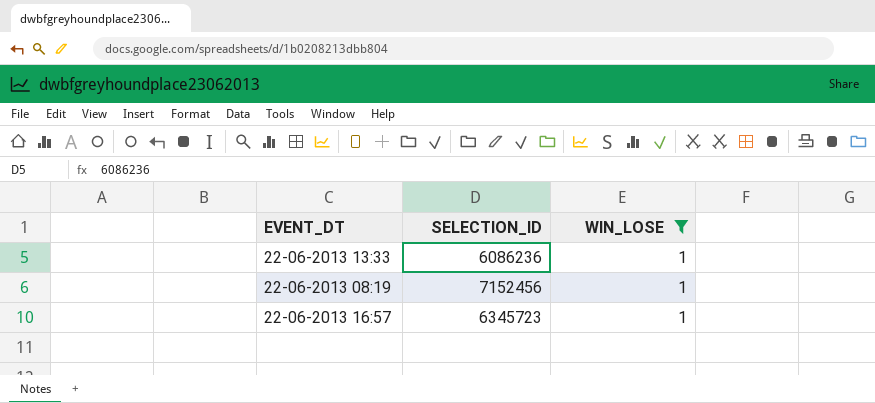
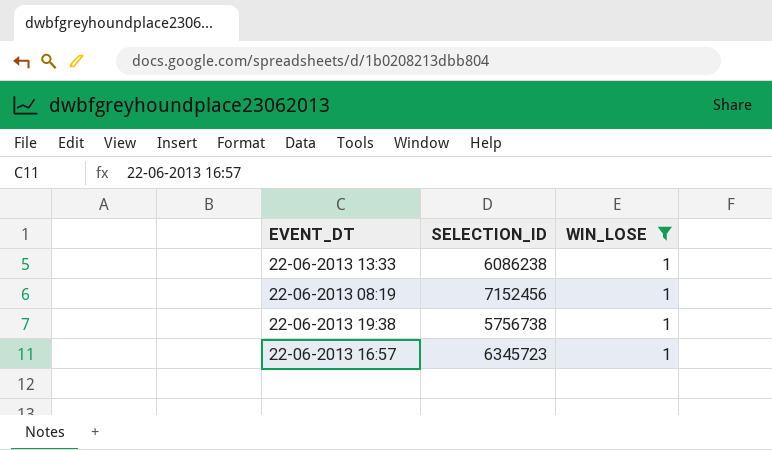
22-06-2013 13:33 | SELECTION_ID: 6086236 -> 6086238
row 22-06-2013 19:38: none -> 5756738 | 1

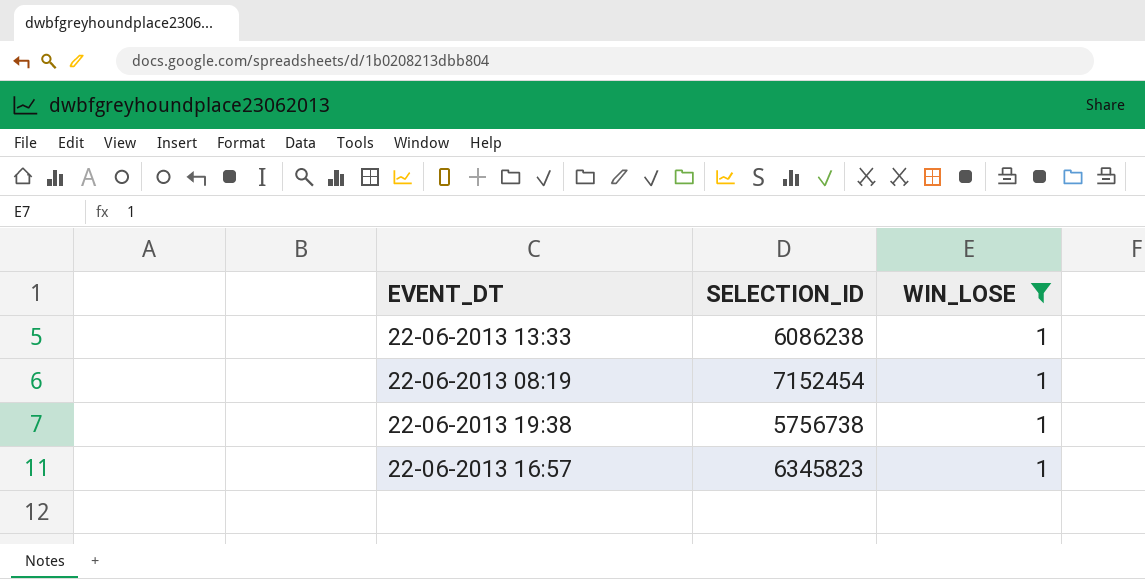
22-06-2013 08:19 | SELECTION_ID: 7152456 -> 7152454
22-06-2013 16:57 | SELECTION_ID: 6345723 -> 6345823

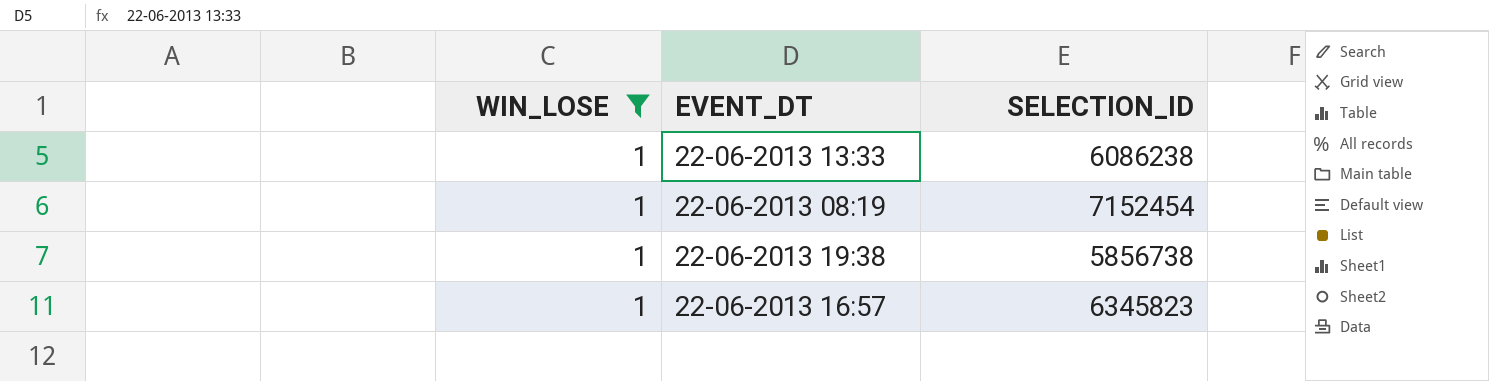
column WIN_LOSE | position: 3 -> 1
22-06-2013 19:38 | SELECTION_ID: 5756738 -> 5856738

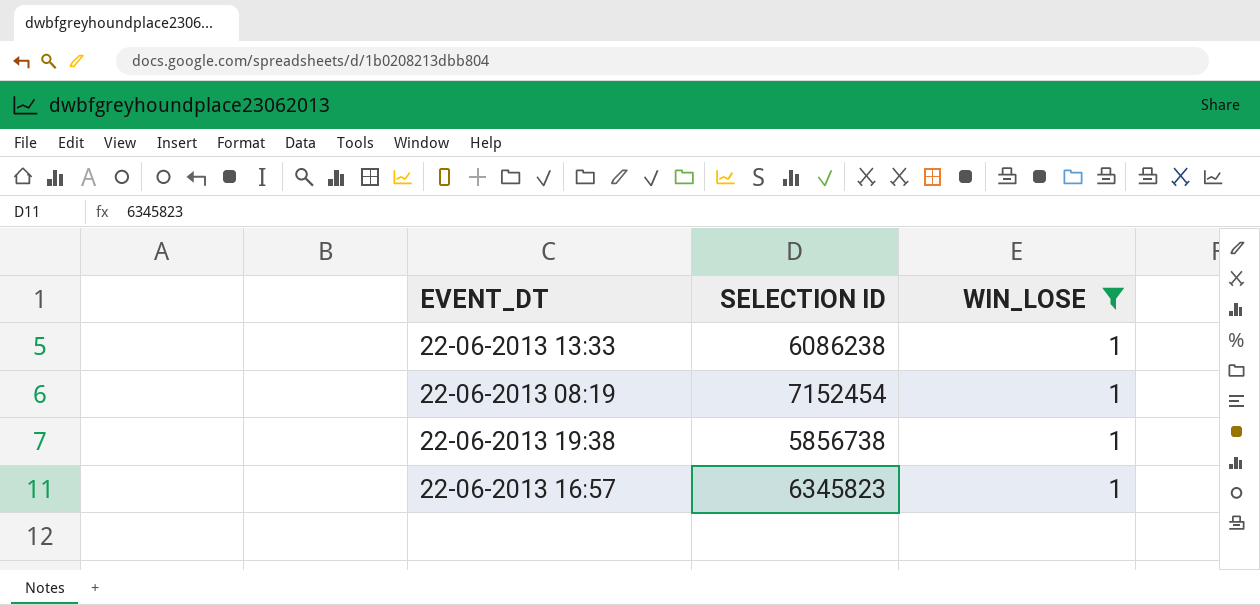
column name: SELECTION_ID -> SELECTION ID
column WIN_LOSE | position: 1 -> 3

